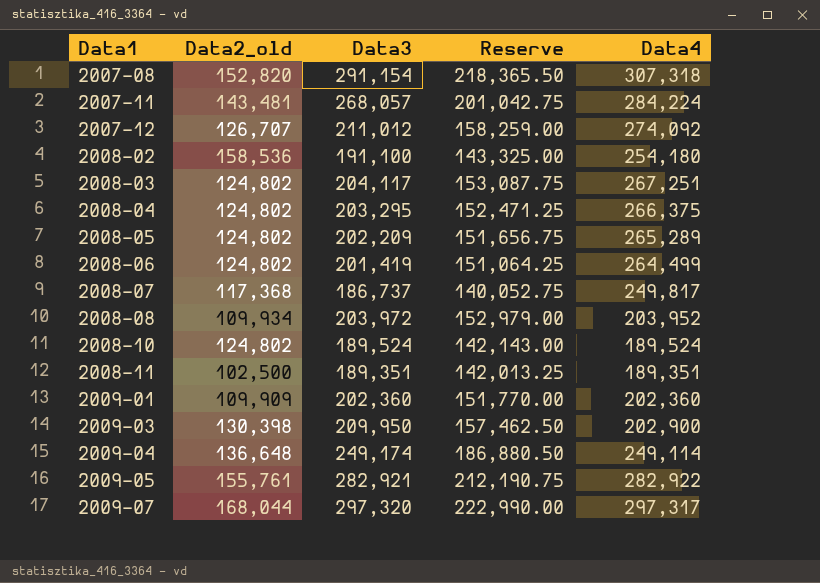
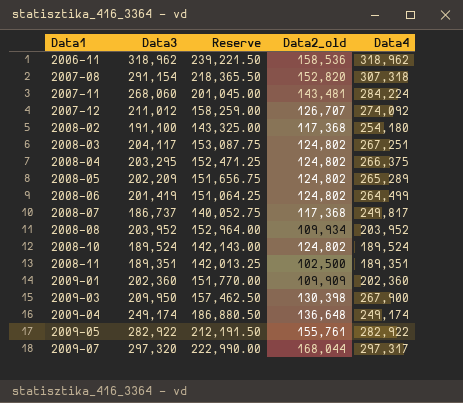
column Data2_old | position: 2 -> 4
row 2006-11: none -> 318,962 | 239,221.50 | 158,536 | 318,962
2007-11 | Data3: 268,057 -> 268,060
2007-11 | Reserve: 201,042.75 -> 201,045.00
2008-02 | Data2_old: 158,536 -> 117,368
2008-08 | Data3: 203,972 -> 203,952
2008-08 | Reserve: 152,979.00 -> 152,964.00
2009-03 | Data4: 202,900 -> 267,900
2009-04 | Data4: 249,114 -> 249,174
2009-05 | Data3: 282,921 -> 282,922
2009-05 | Reserve: 212,190.75 -> 212,191.50

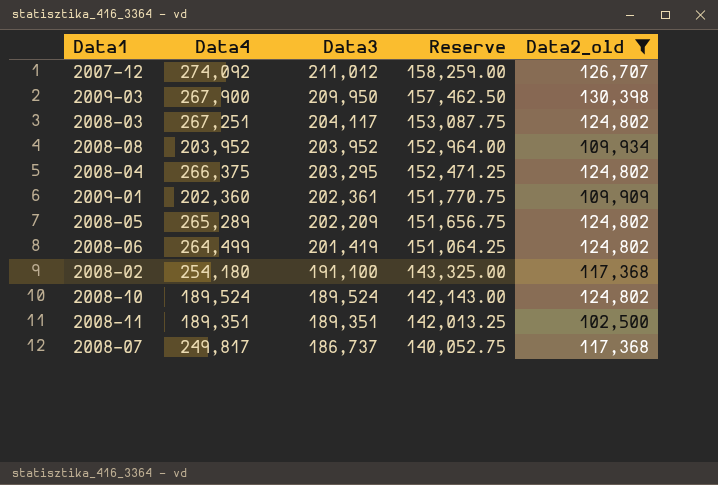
filter: none -> Data2_old <= 130,398
row order: Data1 ascending -> Data3 descending
column Data4 | position: 5 -> 2
2009-01 | Data3: 202,360 -> 202,361
2009-01 | Reserve: 151,770.00 -> 151,770.75

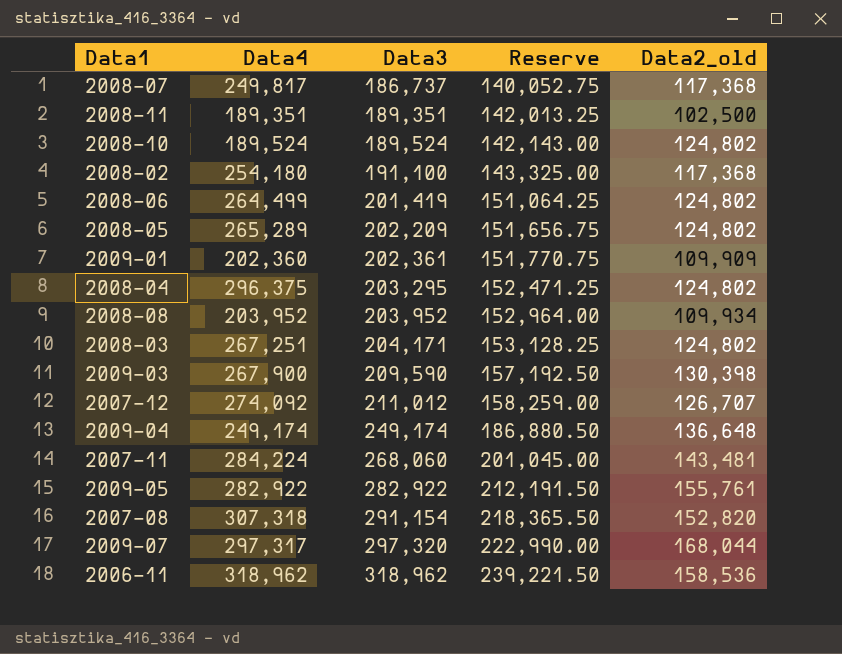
filter: Data2_old <= 130,398 -> none
row order: Data3 descending -> Data3 ascending
2008-04 | Data4: 266,375 -> 296,375
2008-03 | Data3: 204,117 -> 204,171
2008-03 | Reserve: 153,087.75 -> 153,128.25
2009-03 | Data3: 209,950 -> 209,590
2009-03 | Reserve: 157,462.50 -> 157,192.50

